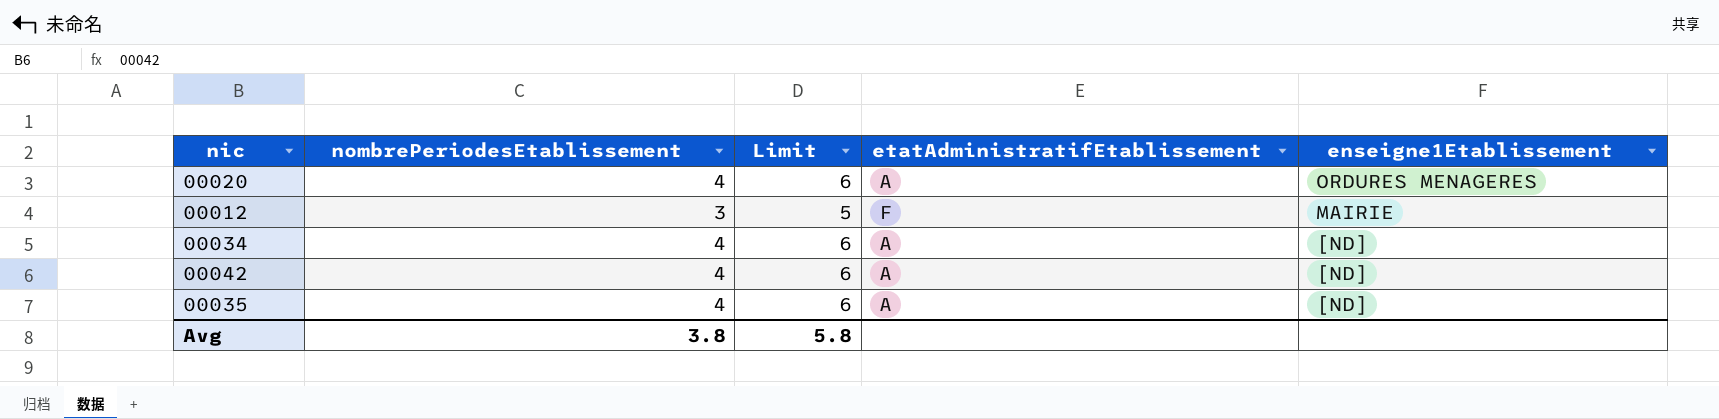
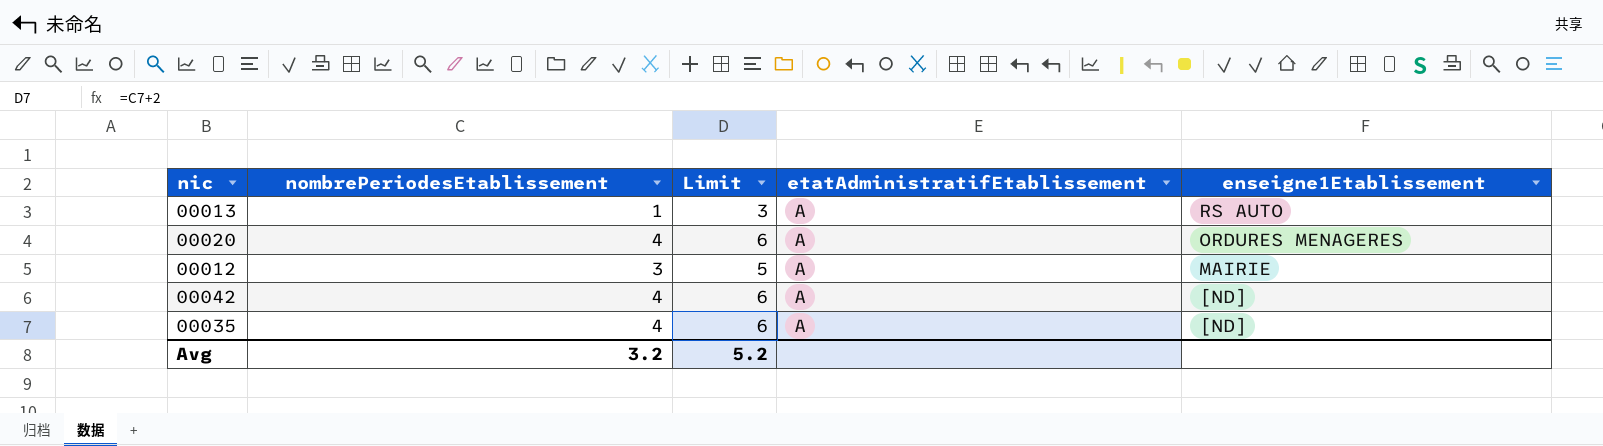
row 00034: 4 | 6 | A | [ND] -> none
row 00013: none -> 1 | 3 | A | RS AUTO
00012 | etatAdministratifEtablissement: F -> A
Avg | nombrePeriodesEtablissement: 3.8 -> 3.2
Avg | Limit: 5.8 -> 5.2

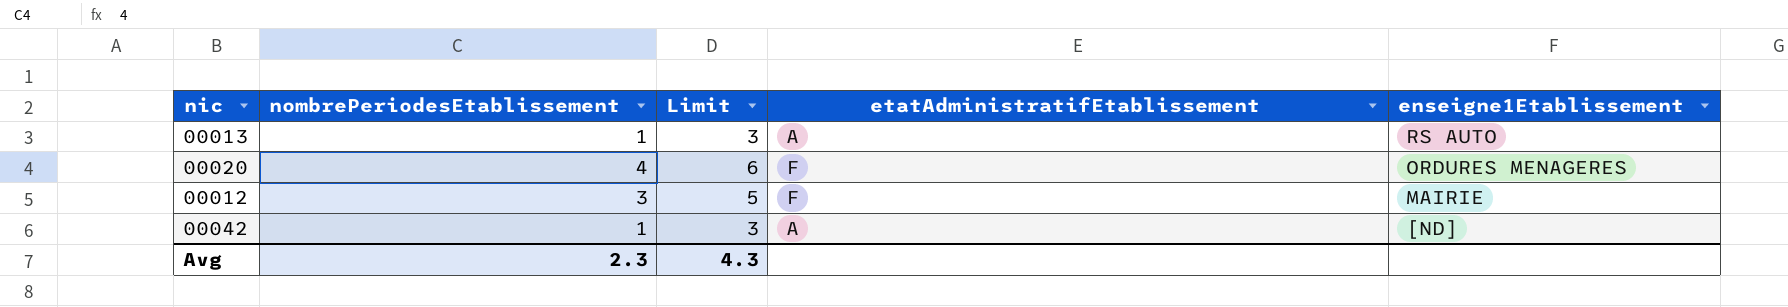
row 00035: 4 | 6 | A | [ND] -> none
00020 | etatAdministratifEtablissement: A -> F
00012 | etatAdministratifEtablissement: A -> F
00042 | nombrePeriodesEtablissement: 4 -> 1
00042 | Limit: 6 -> 3
Avg | nombrePeriodesEtablissement: 3.2 -> 2.3
Avg | Limit: 5.2 -> 4.3

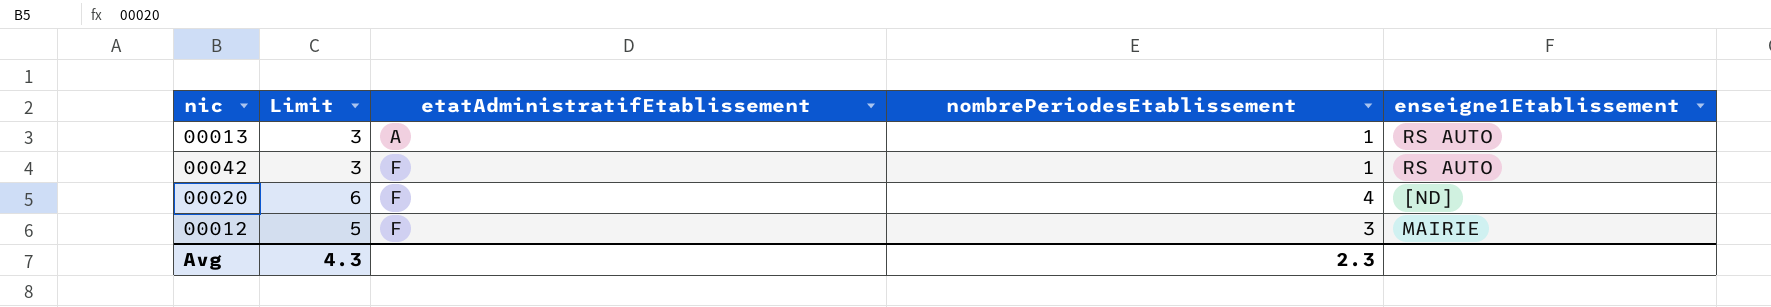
row order: enseigne1Etablissement descending -> etatAdministratifEtablissement ascending
column nombrePeriodesEtablissement | position: 2 -> 4
00042 | etatAdministratifEtablissement: A -> F
00042 | enseigne1Etablissement: [ND] -> RS AUTO
00020 | enseigne1Etablissement: ORDURES MENAGERES -> [ND]

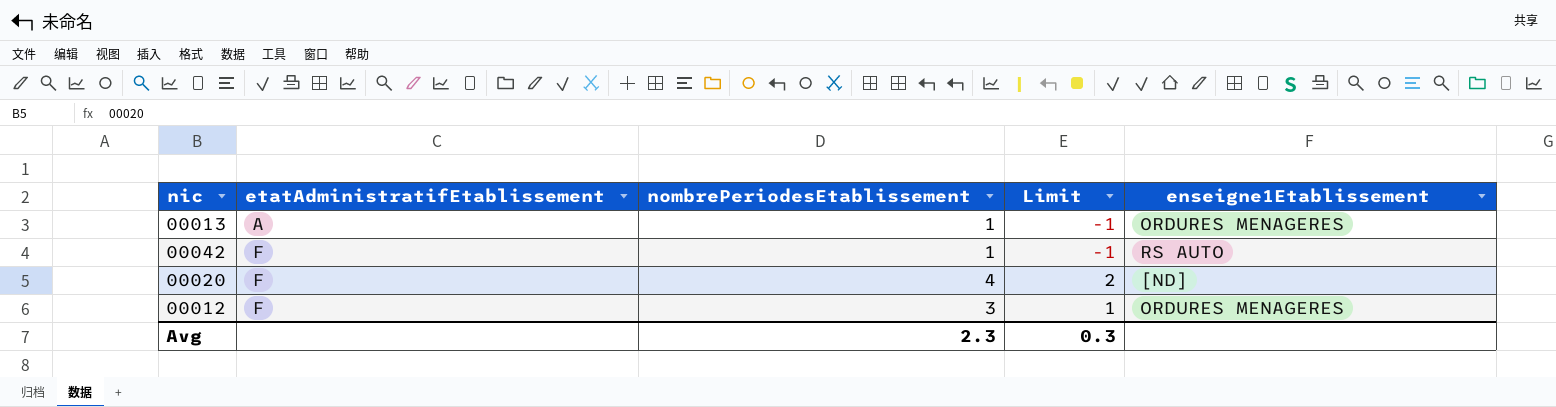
column Limit | formula: [nombrePeriodesEtablissement] + 2 -> [nombrePeriodesEtablissement] - 2
column Limit | position: 2 -> 4
00013 | enseigne1Etablissement: RS AUTO -> ORDURES MENAGERES
00012 | enseigne1Etablissement: MAIRIE -> ORDURES MENAGERES
Avg | Limit: 4.3 -> 0.3

